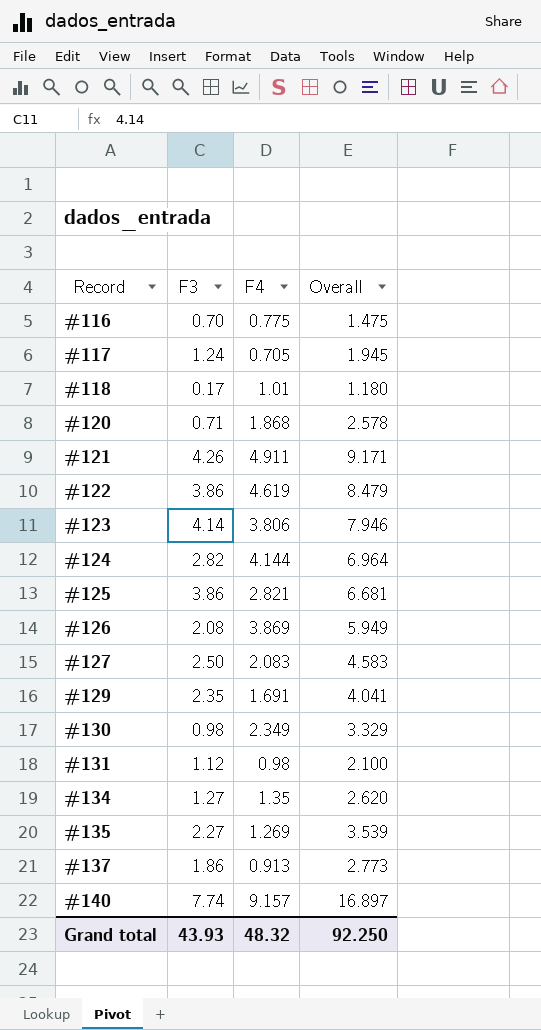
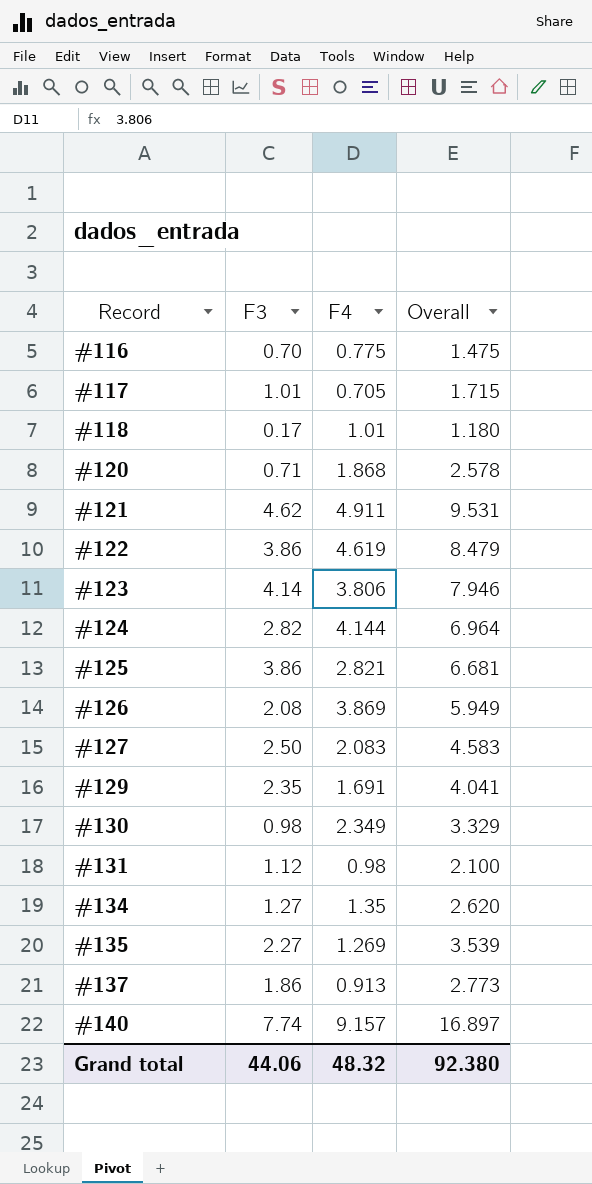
#117 | F3: 1.24 -> 1.01
#117 | Overall: 1.945 -> 1.715
#121 | F3: 4.26 -> 4.62
#121 | Overall: 9.171 -> 9.531
Grand total | F3: 43.93 -> 44.06
Grand total | Overall: 92.250 -> 92.380

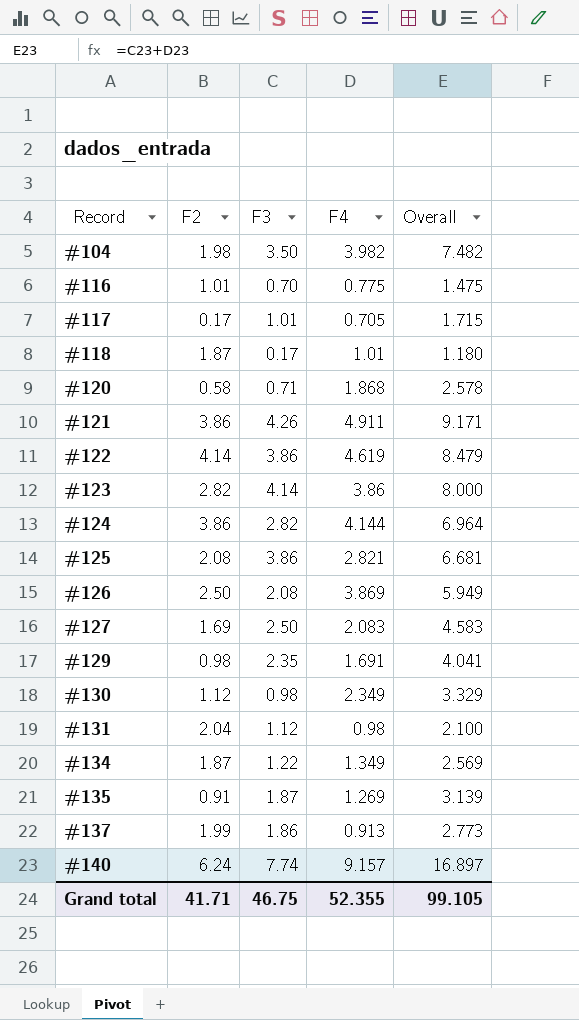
column F2 | position: none -> 2
row #104: none -> 1.98 | 3.50 | 3.982 | 7.482
#121 | F3: 4.62 -> 4.26
#121 | Overall: 9.531 -> 9.171
#123 | F4: 3.806 -> 3.86
#123 | Overall: 7.946 -> 8.000
#134 | F3: 1.27 -> 1.22
#134 | F4: 1.35 -> 1.349
#134 | Overall: 2.620 -> 2.569
#135 | F3: 2.27 -> 1.87
#135 | Overall: 3.539 -> 3.139
Grand total | F3: 44.06 -> 46.75
Grand total | F4: 48.32 -> 52.355
Grand total | Overall: 92.380 -> 99.105

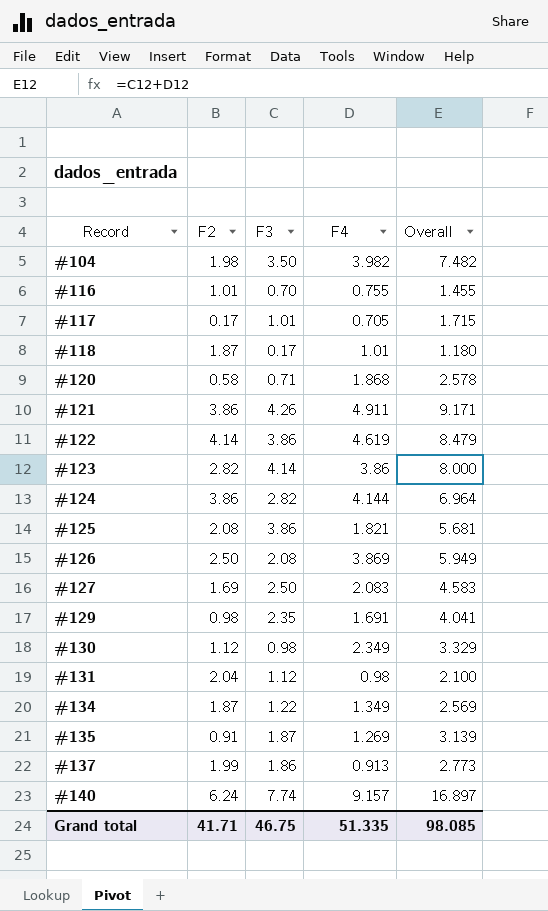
#116 | F4: 0.775 -> 0.755
#116 | Overall: 1.475 -> 1.455
#125 | F4: 2.821 -> 1.821
#125 | Overall: 6.681 -> 5.681
Grand total | F4: 52.355 -> 51.335
Grand total | Overall: 99.105 -> 98.085

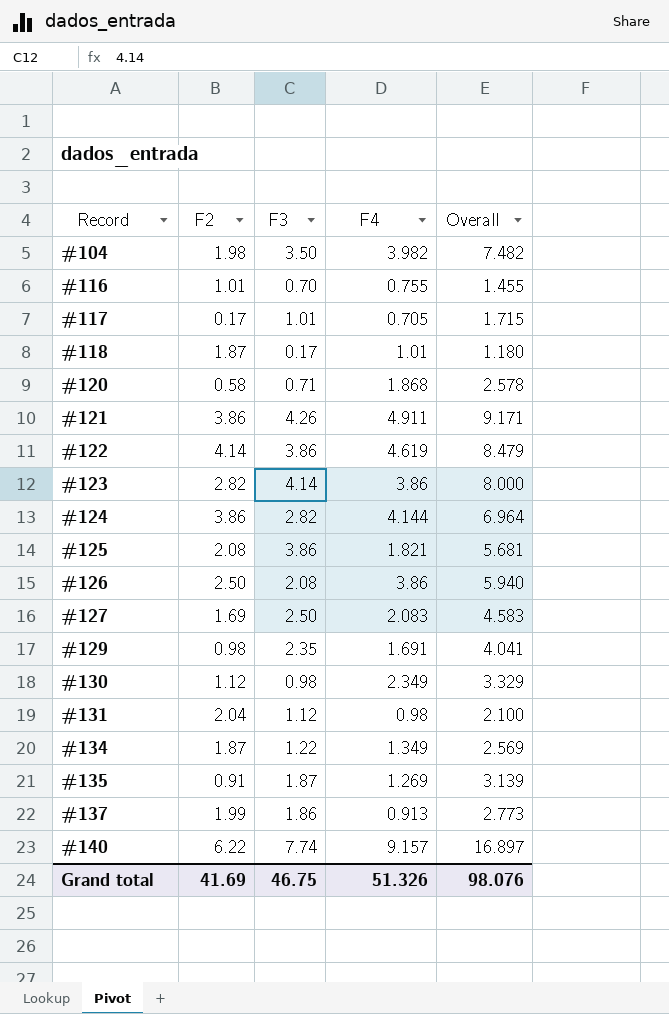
#126 | F4: 3.869 -> 3.86
#126 | Overall: 5.949 -> 5.940
#140 | F2: 6.24 -> 6.22
Grand total | F2: 41.71 -> 41.69
Grand total | F4: 51.335 -> 51.326
Grand total | Overall: 98.085 -> 98.076

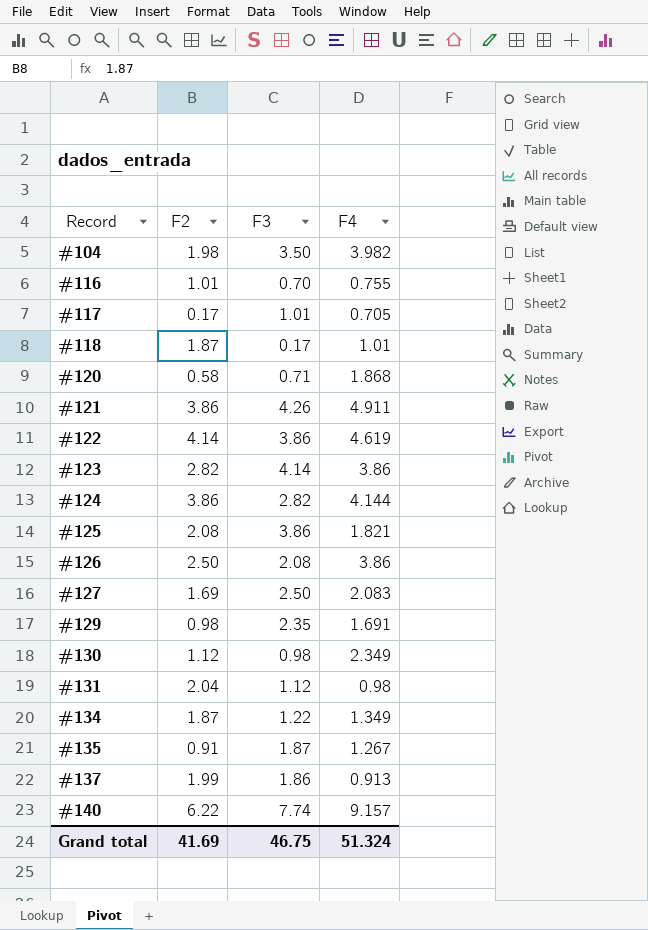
column Overall | formula: [F3] + [F4] -> none
#135 | F4: 1.269 -> 1.267
Grand total | F4: 51.326 -> 51.324

